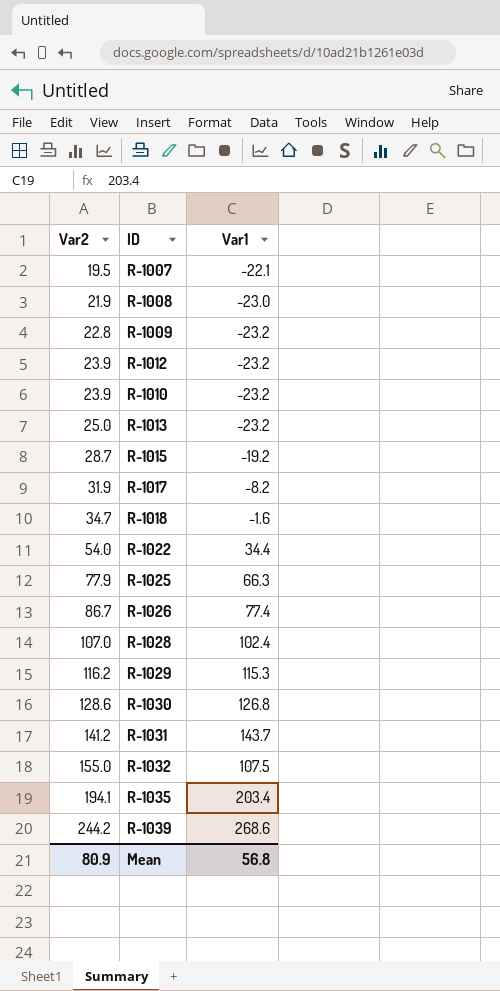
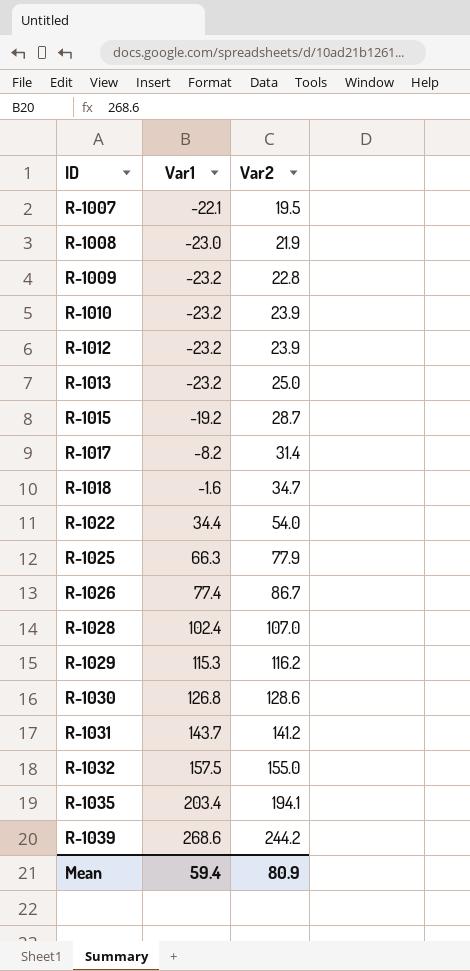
row order: Var2 ascending -> ID ascending
column Var2 | position: 1 -> 3
R-1017 | Var2: 31.9 -> 31.4
R-1032 | Var1: 107.5 -> 157.5
Mean | Var1: 56.8 -> 59.4

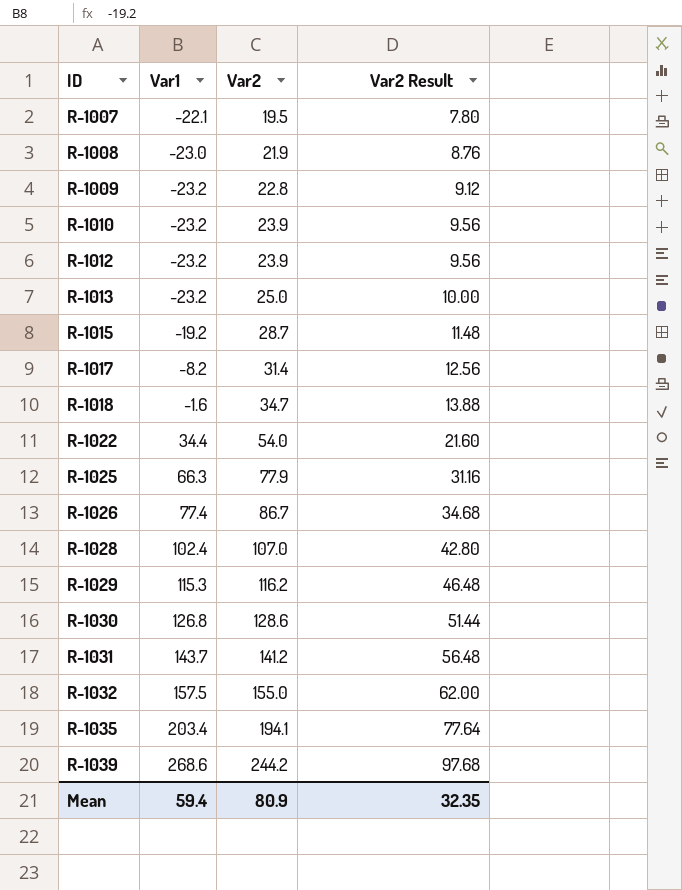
column Var2 Result | formula: none -> [Var2] * 0.4

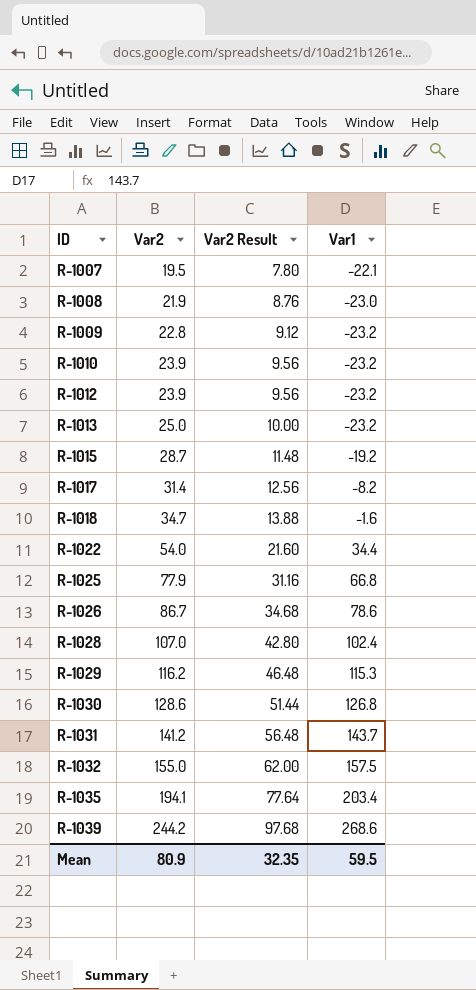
column Var1 | position: 2 -> 4
R-1025 | Var1: 66.3 -> 66.8
R-1026 | Var1: 77.4 -> 78.6
Mean | Var1: 59.4 -> 59.5

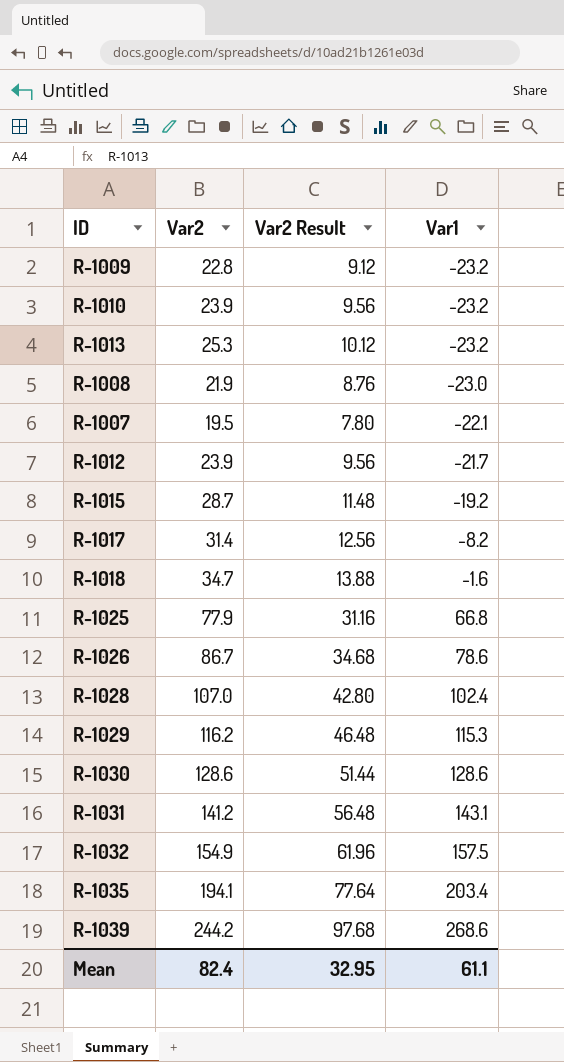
row order: ID ascending -> Var1 ascending
row R-1022: 54.0 | 21.60 | 34.4 -> none
R-1013 | Var2: 25.0 -> 25.3
R-1013 | Var2 Result: 10.00 -> 10.12
R-1012 | Var1: -23.2 -> -21.7
R-1030 | Var1: 126.8 -> 128.6
R-1031 | Var1: 143.7 -> 143.1
R-1032 | Var2: 155.0 -> 154.9
R-1032 | Var2 Result: 62.00 -> 61.96
Mean | Var2: 80.9 -> 82.4
Mean | Var2 Result: 32.35 -> 32.95
Mean | Var1: 59.5 -> 61.1

